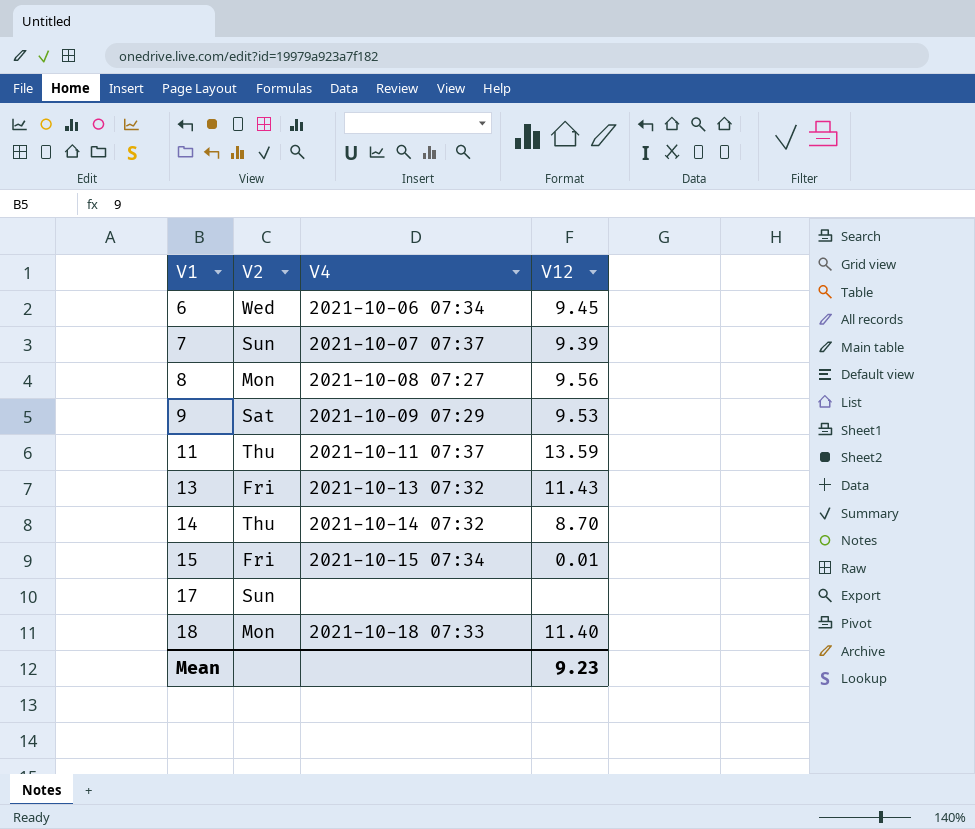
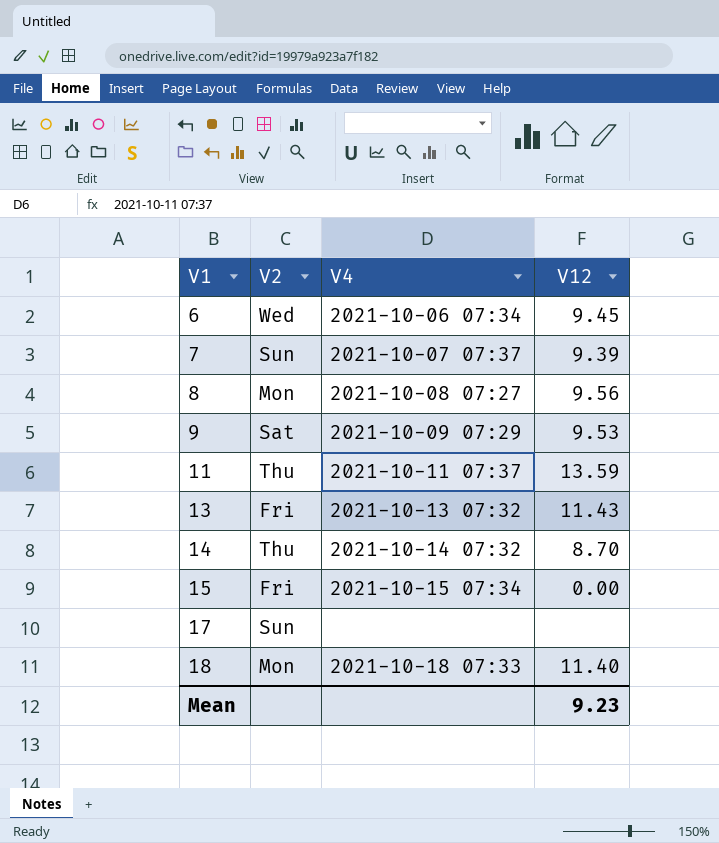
15 | V12: 0.01 -> 0.00

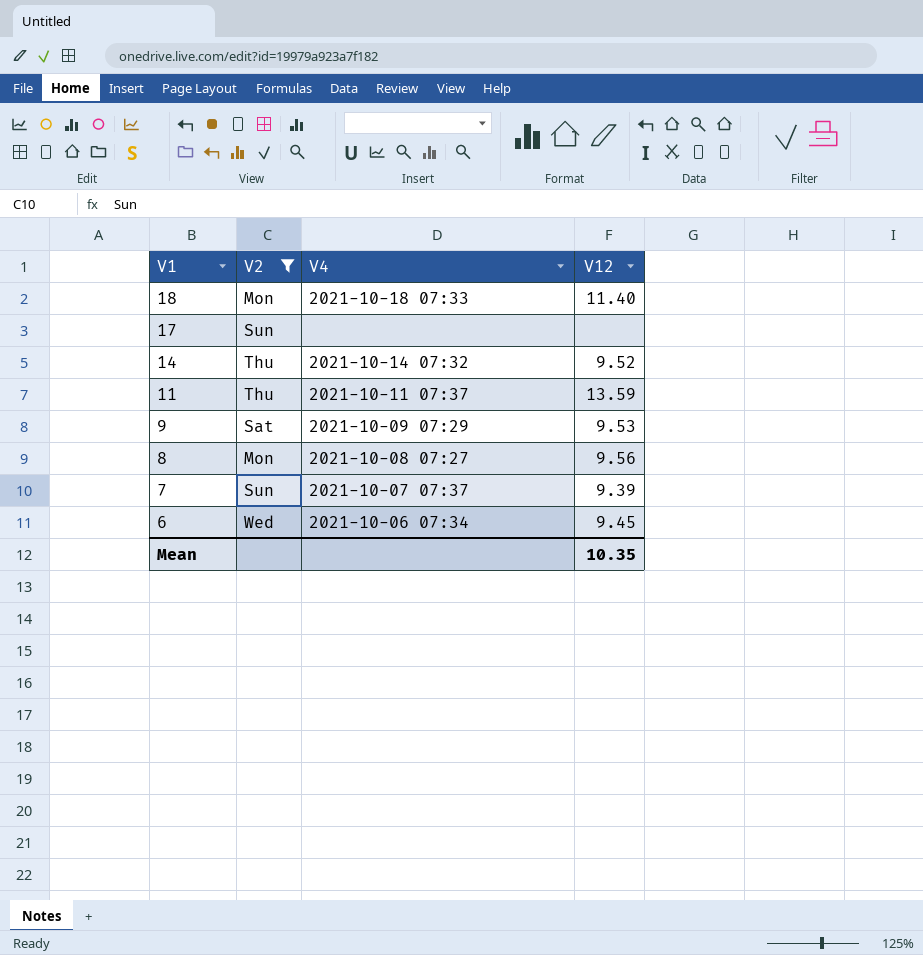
filter: none -> V2 != Fri
row order: V1 ascending -> V1 descending
14 | V12: 8.70 -> 9.52
Mean | V12: 9.23 -> 10.35

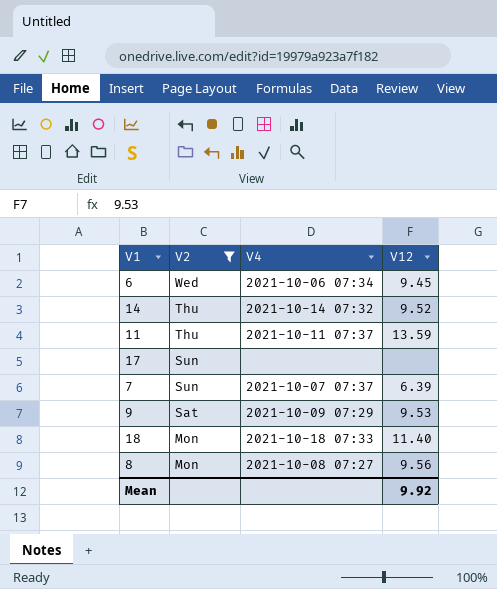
row order: V1 descending -> V2 descending
7 | V12: 9.39 -> 6.39
Mean | V12: 10.35 -> 9.92

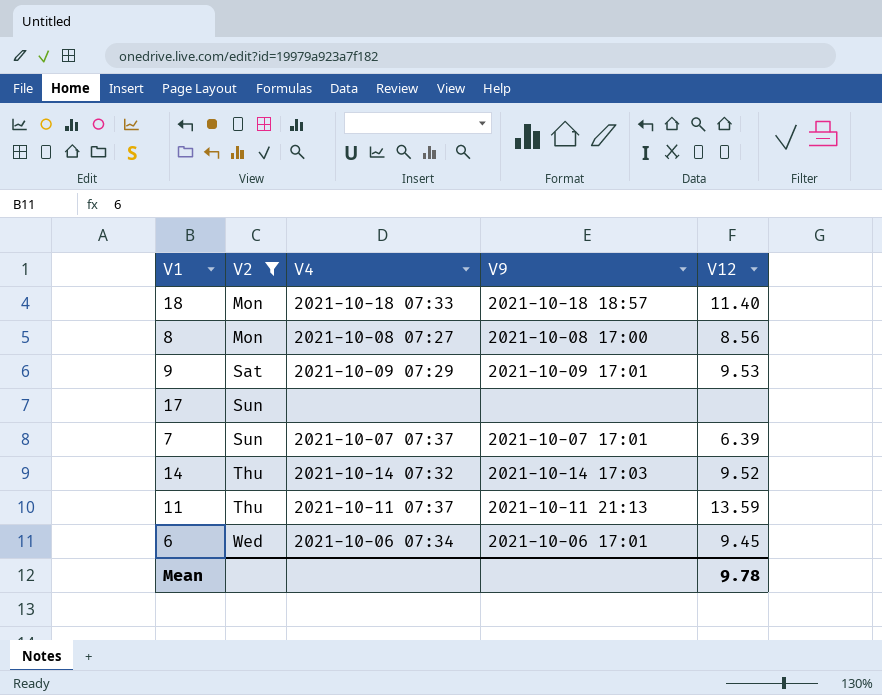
row order: V2 descending -> V2 ascending
column V9 | position: none -> 4
8 | V12: 9.56 -> 8.56
Mean | V12: 9.92 -> 9.78

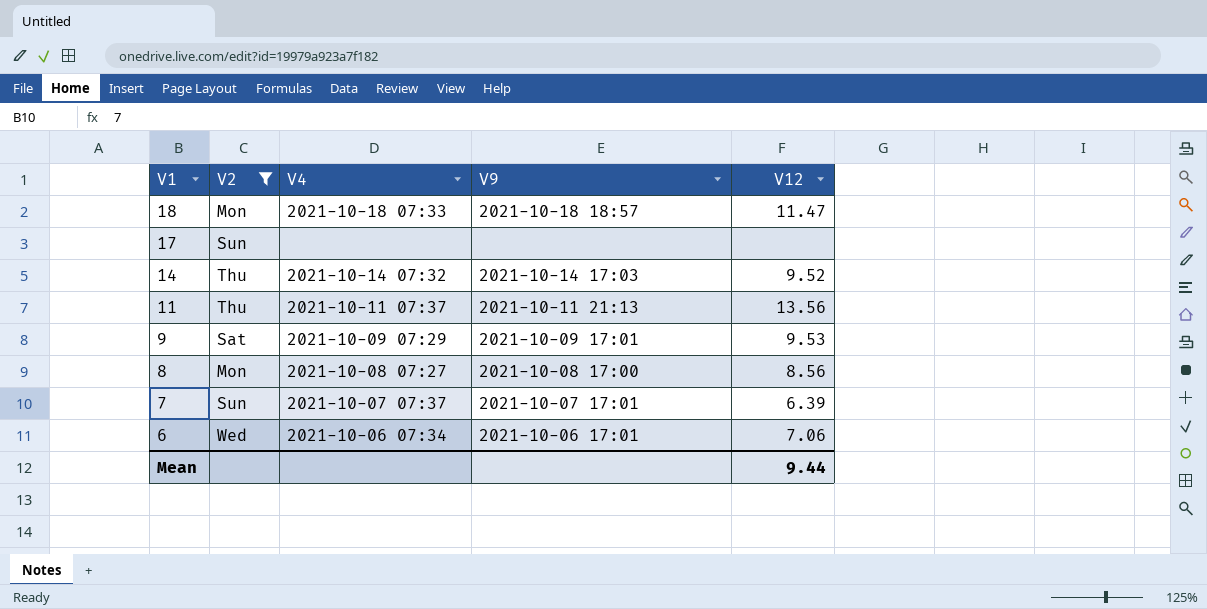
row order: V2 ascending -> V1 descending
18 | V12: 11.40 -> 11.47
11 | V12: 13.59 -> 13.56
6 | V12: 9.45 -> 7.06
Mean | V12: 9.78 -> 9.44

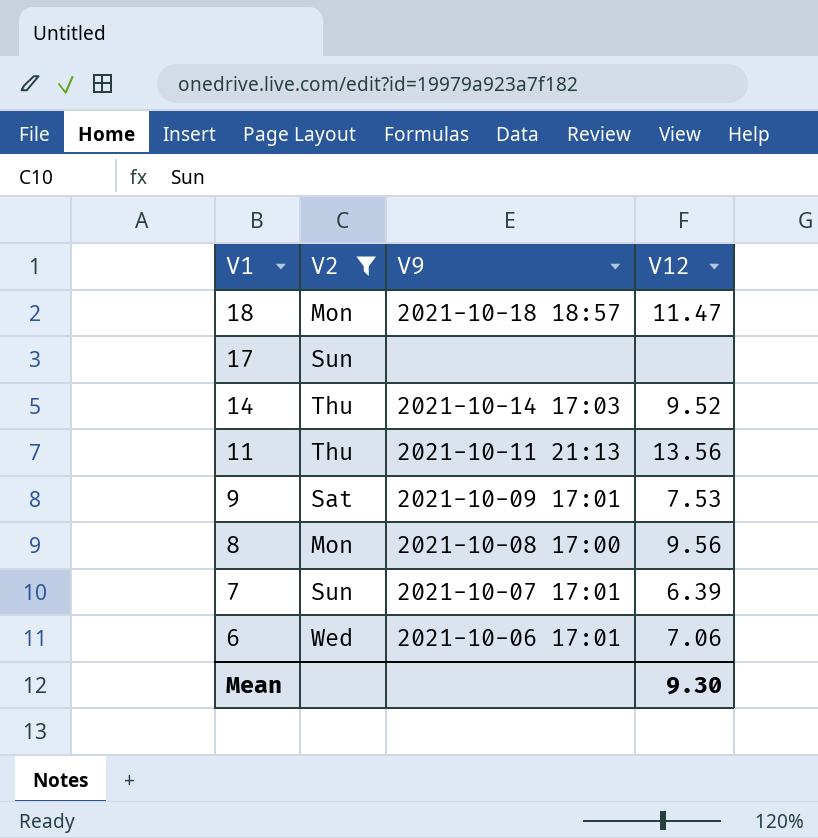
column V4 | position: 3 -> none
9 | V12: 9.53 -> 7.53
8 | V12: 8.56 -> 9.56
Mean | V12: 9.44 -> 9.30

